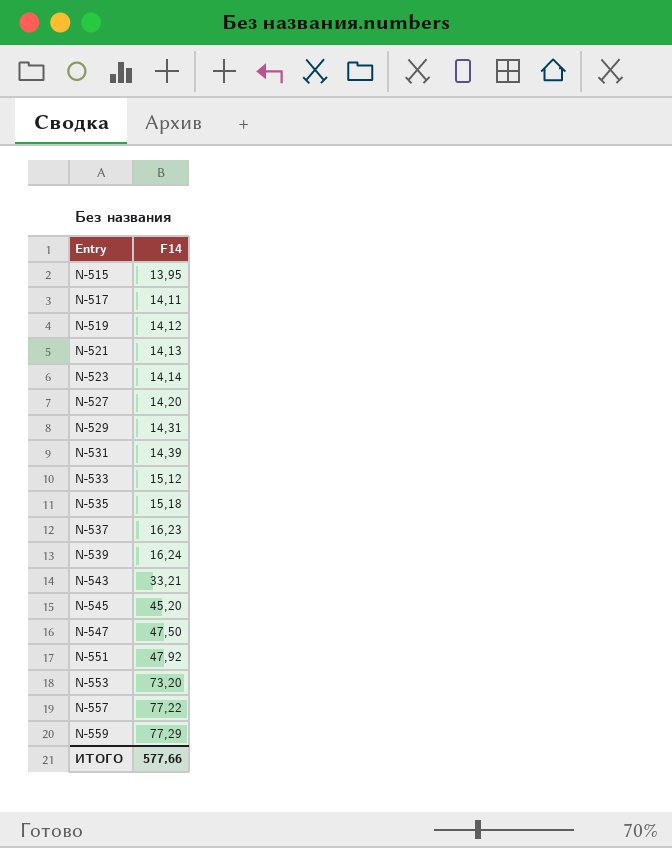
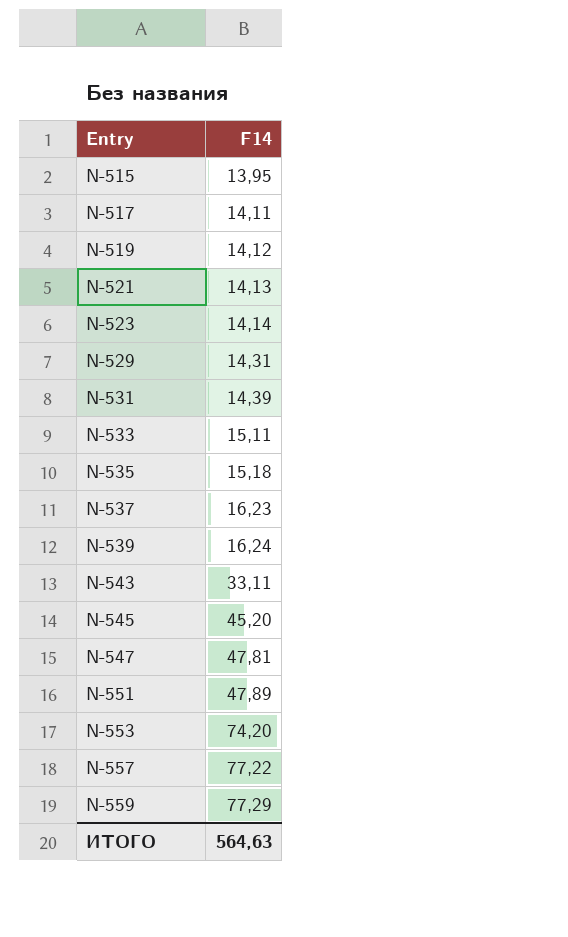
row N-527: 14,20 -> none
N-533 | F14: 15,12 -> 15,11
N-543 | F14: 33,21 -> 33,11
N-547 | F14: 47,50 -> 47,81
N-551 | F14: 47,92 -> 47,89
N-553 | F14: 73,20 -> 74,20
ИТОГО | F14: 577,66 -> 564,63

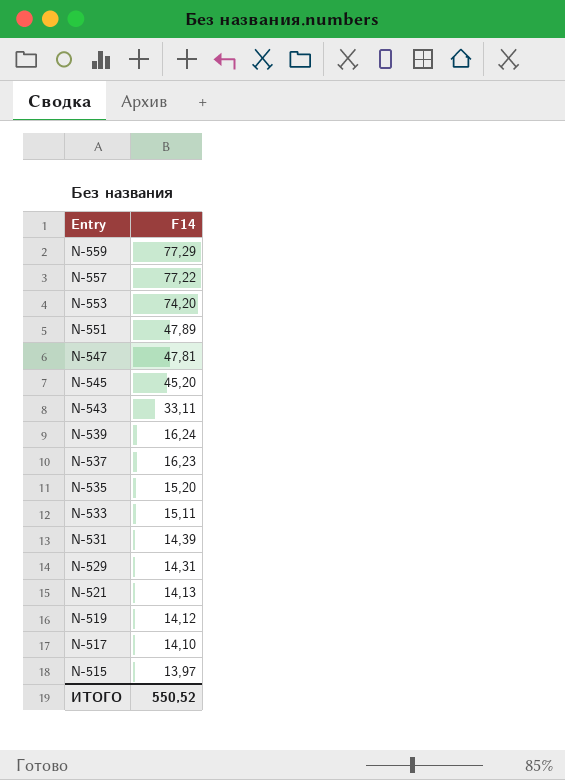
row order: Entry ascending -> Entry descending
row N-523: 14,14 -> none
N-535 | F14: 15,18 -> 15,20
N-517 | F14: 14,11 -> 14,10
N-515 | F14: 13,95 -> 13,97
ИТОГО | F14: 564,63 -> 550,52

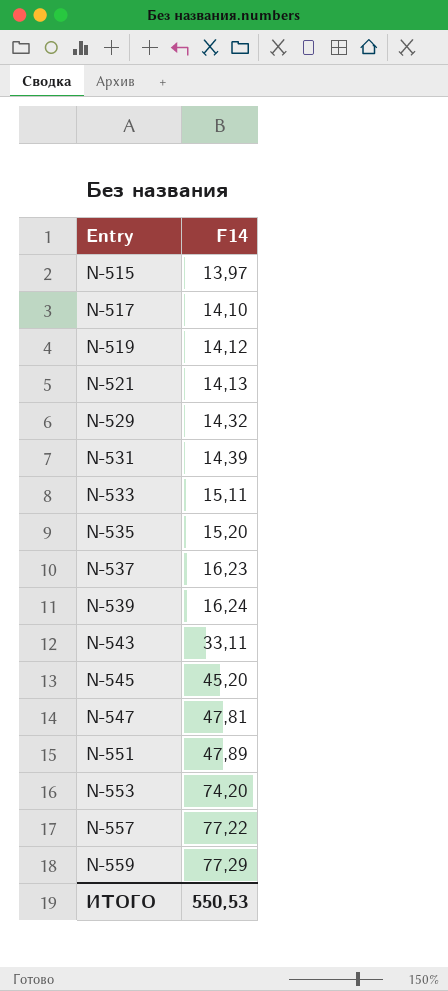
row order: Entry descending -> Entry ascending
N-529 | F14: 14,31 -> 14,32
ИТОГО | F14: 550,52 -> 550,53

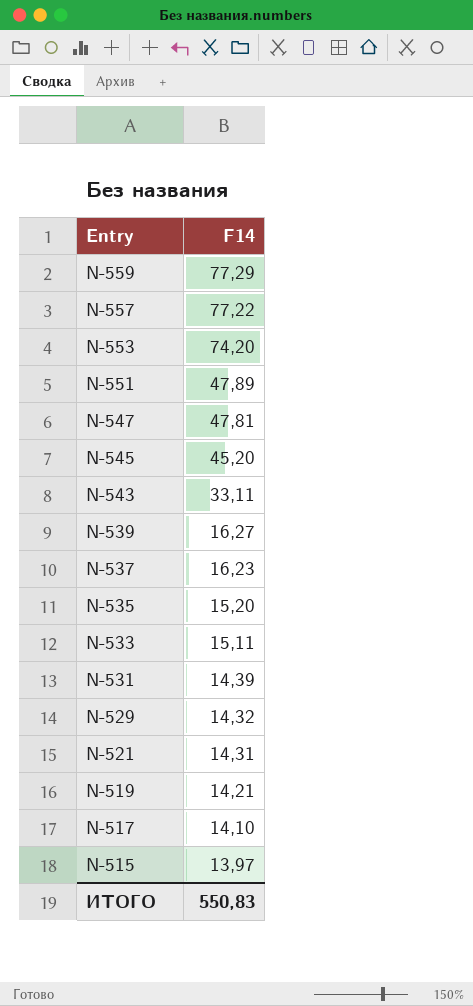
row order: Entry ascending -> Entry descending
N-539 | F14: 16,24 -> 16,27
N-521 | F14: 14,13 -> 14,31
N-519 | F14: 14,12 -> 14,21
ИТОГО | F14: 550,53 -> 550,83

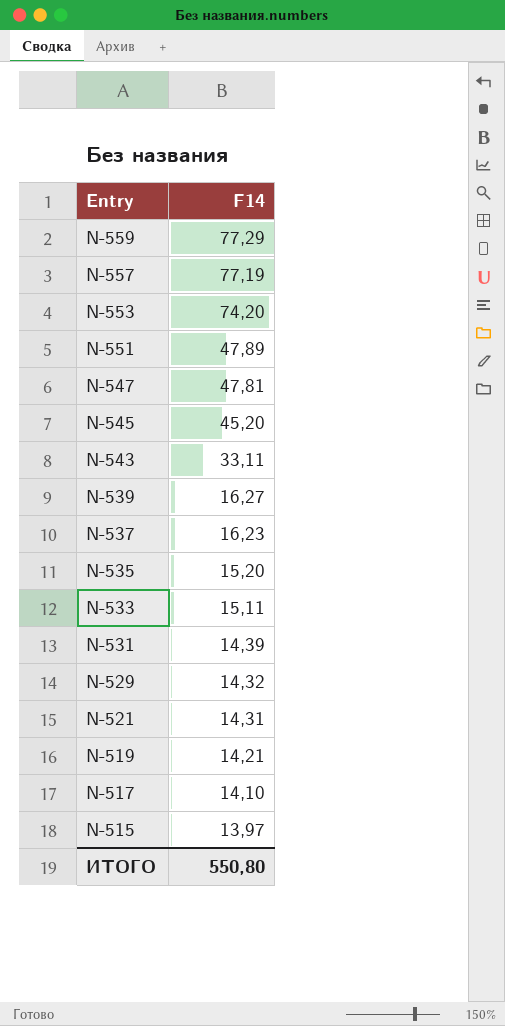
N-557 | F14: 77,22 -> 77,19
ИТОГО | F14: 550,83 -> 550,80

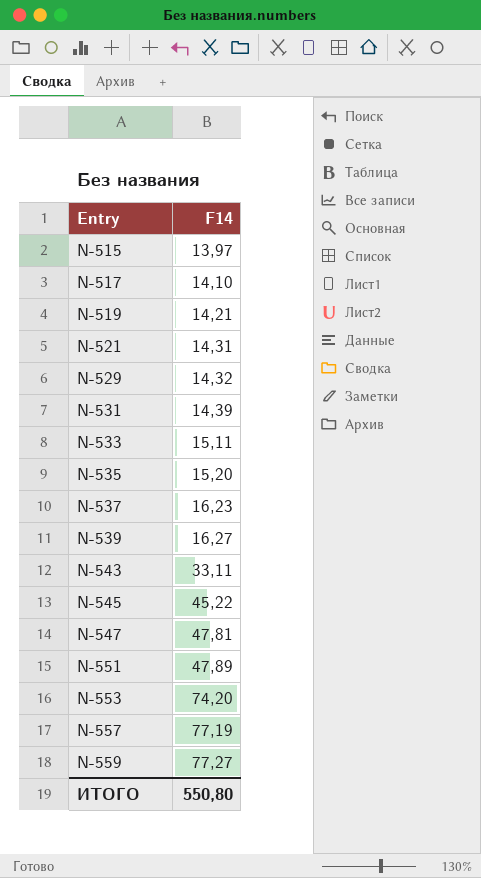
row order: Entry descending -> Entry ascending
N-545 | F14: 45,20 -> 45,22
N-559 | F14: 77,29 -> 77,27

